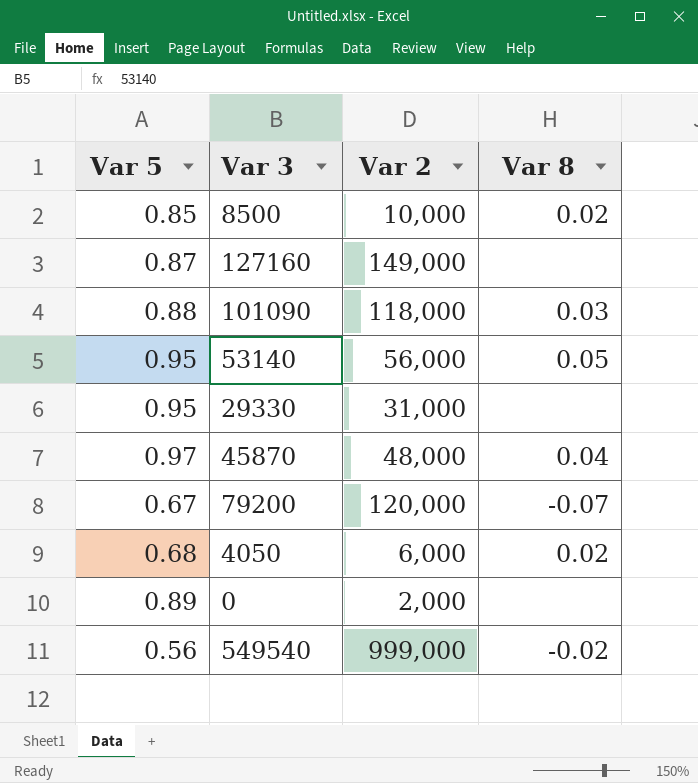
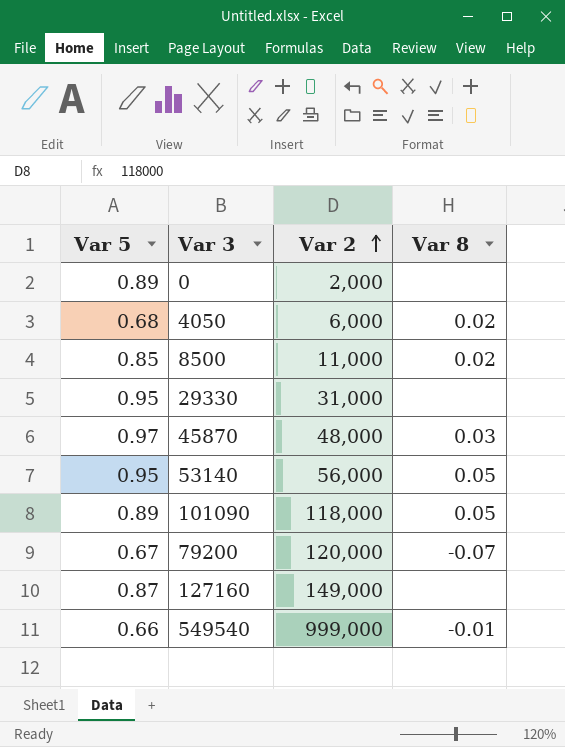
row order: none -> Var 2 ascending
8500 | Var 2: 10,000 -> 11,000
45870 | Var 8: 0.04 -> 0.03
101090 | Var 5: 0.88 -> 0.89
101090 | Var 8: 0.03 -> 0.05
549540 | Var 5: 0.56 -> 0.66
549540 | Var 8: -0.02 -> -0.01

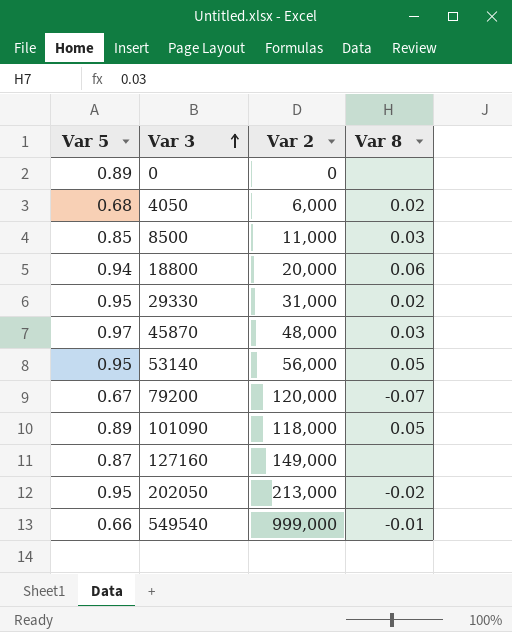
row order: Var 2 ascending -> Var 3 ascending
0 | Var 2: 2,000 -> 0
8500 | Var 8: 0.02 -> 0.03
row 18800: none -> 0.94 | 20,000 | 0.06
29330 | Var 8: none -> 0.02
row 202050: none -> 0.95 | 213,000 | -0.02

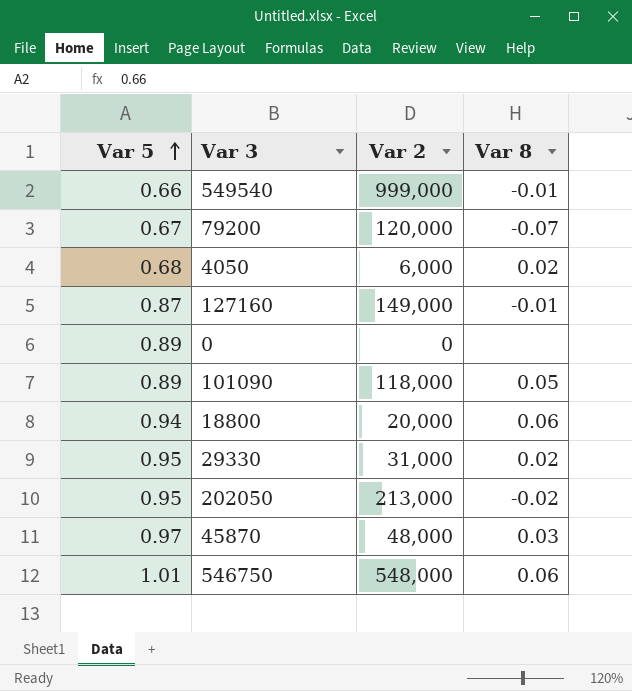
row order: Var 3 ascending -> Var 5 ascending
row 8500: 0.85 | 11,000 | 0.03 -> none
row 53140: 0.95 | 56,000 | 0.05 -> none
127160 | Var 8: none -> -0.01
row 546750: none -> 1.01 | 548,000 | 0.06

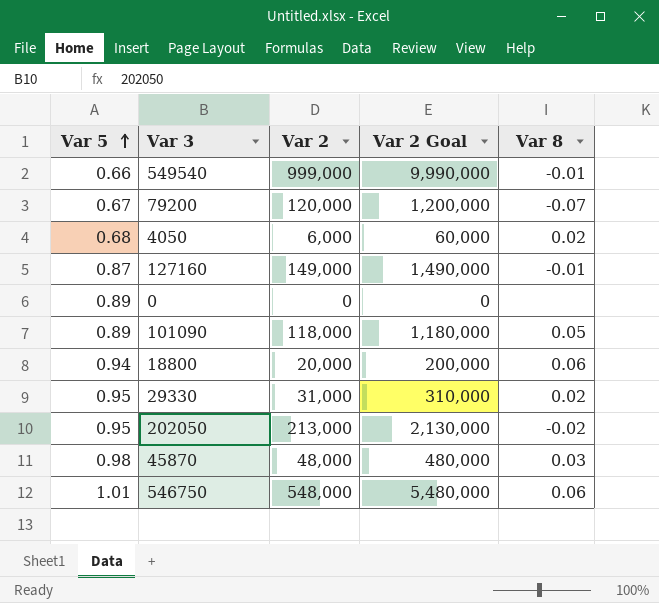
column Var 2 Goal | formula: none -> [Var 2] * 10
45870 | Var 5: 0.97 -> 0.98

